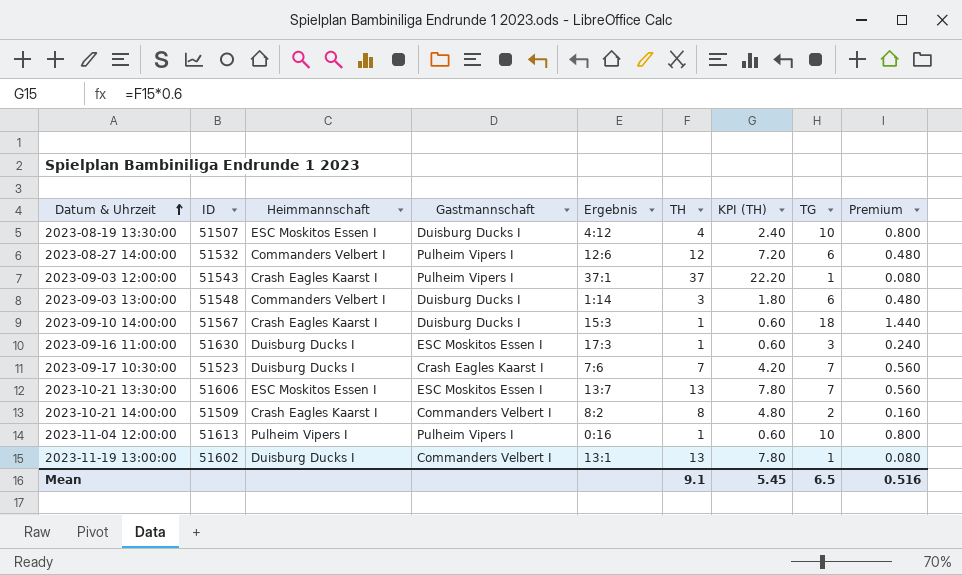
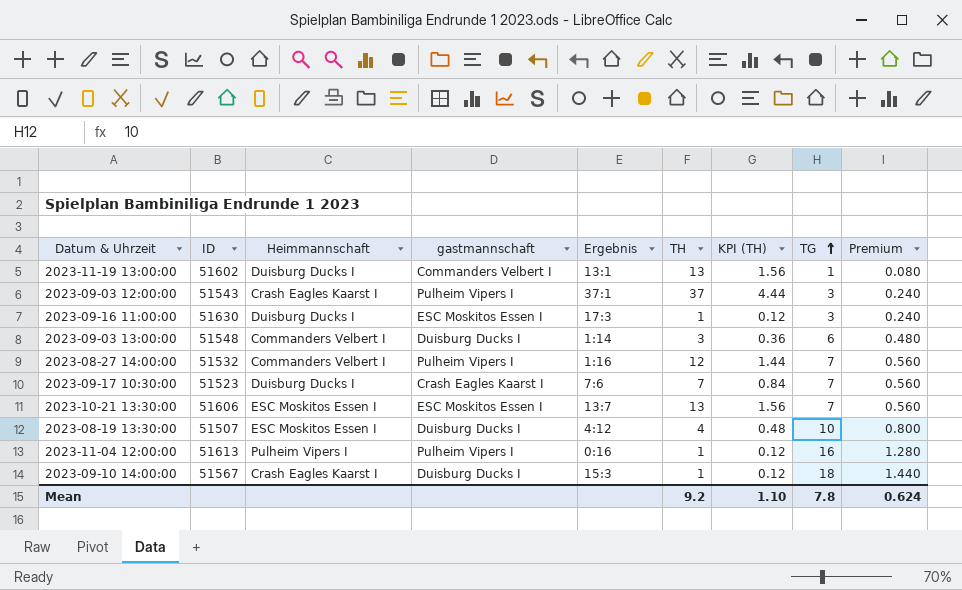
row order: Datum & Uhrzeit ascending -> TG ascending
column name: Gastmannschaft -> gastmannschaft
column KPI (TH) | formula: [TH] * 0.6 -> [TH] * 0.12
row 2023-10-21 14:00:00: 51509 | Crash Eagles Kaarst I | Commanders Velbert I | 8:2 | 8 | 4.80 | 2 | 0.160 -> none
2023-09-03 12:00:00 | TG: 1 -> 3
2023-09-03 12:00:00 | Premium: 0.080 -> 0.240
2023-08-27 14:00:00 | Ergebnis: 12:6 -> 1:16
2023-08-27 14:00:00 | TG: 6 -> 7
2023-08-27 14:00:00 | Premium: 0.480 -> 0.560
2023-11-04 12:00:00 | TG: 10 -> 16
2023-11-04 12:00:00 | Premium: 0.800 -> 1.280
Mean | TH: 9.1 -> 9.2
Mean | KPI (TH): 5.45 -> 1.10
Mean | TG: 6.5 -> 7.8
Mean | Premium: 0.516 -> 0.624

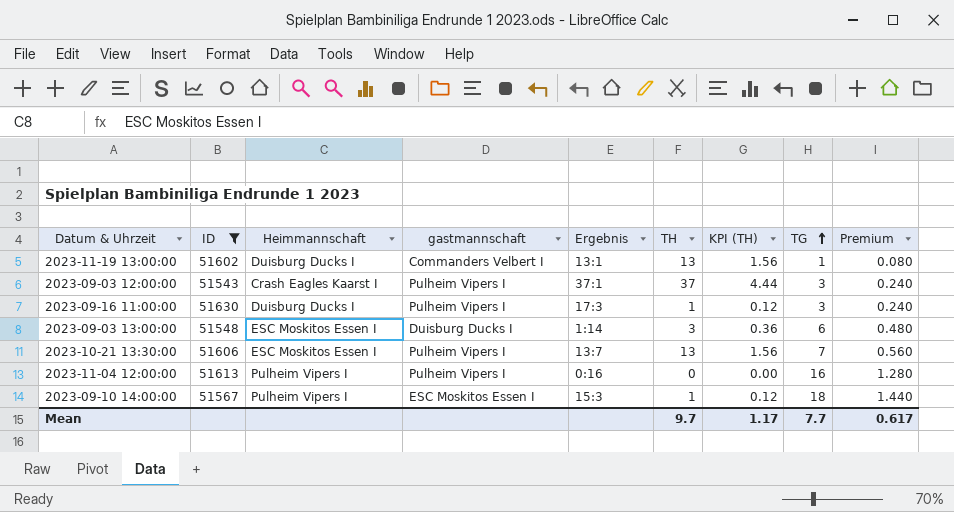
filter: none -> ID >= 51543
2023-09-16 11:00:00 | gastmannschaft: ESC Moskitos Essen I -> Pulheim Vipers I
2023-09-03 13:00:00 | Heimmannschaft: Commanders Velbert I -> ESC Moskitos Essen I
2023-10-21 13:30:00 | gastmannschaft: ESC Moskitos Essen I -> Pulheim Vipers I
2023-11-04 12:00:00 | TH: 1 -> 0
2023-11-04 12:00:00 | KPI (TH): 0.12 -> 0.00
2023-09-10 14:00:00 | Heimmannschaft: Crash Eagles Kaarst I -> Pulheim Vipers I
2023-09-10 14:00:00 | gastmannschaft: Duisburg Ducks I -> ESC Moskitos Essen I
Mean | TH: 9.2 -> 9.7
Mean | KPI (TH): 1.10 -> 1.17
Mean | TG: 7.8 -> 7.7
Mean | Premium: 0.624 -> 0.617

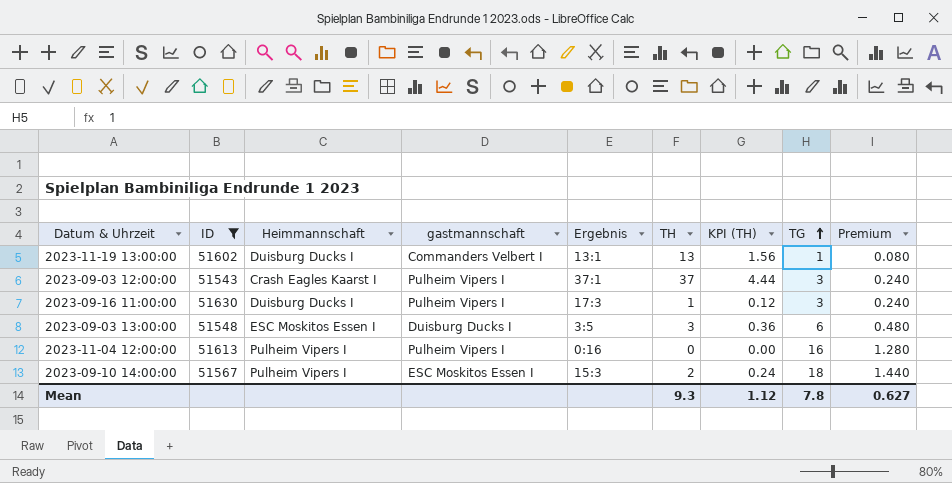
row 2023-10-21 13:30:00: 51606 | ESC Moskitos Essen I | Pulheim Vipers I | 13:7 | 13 | 1.56 | 7 | 0.560 -> none
2023-09-03 13:00:00 | Ergebnis: 1:14 -> 3:5
2023-09-10 14:00:00 | TH: 1 -> 2
2023-09-10 14:00:00 | KPI (TH): 0.12 -> 0.24
Mean | TH: 9.7 -> 9.3
Mean | KPI (TH): 1.17 -> 1.12
Mean | TG: 7.7 -> 7.8
Mean | Premium: 0.617 -> 0.627

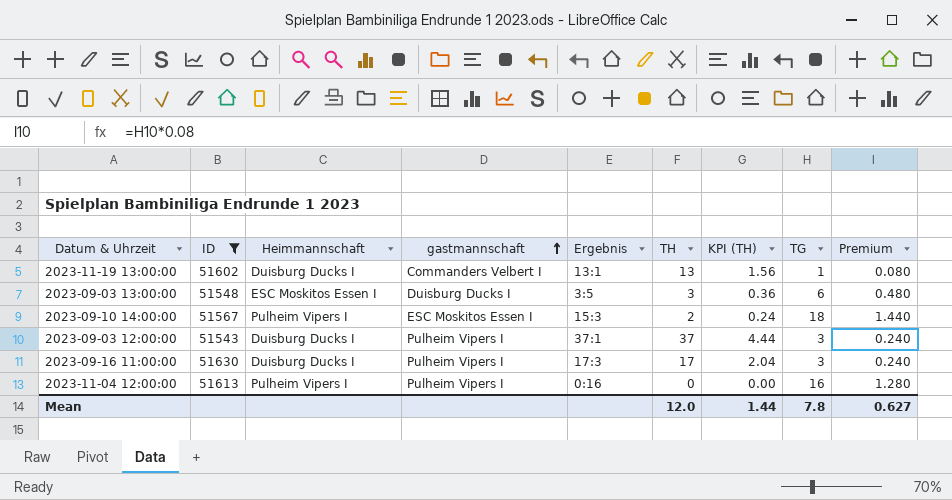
row order: TG ascending -> gastmannschaft ascending
2023-09-03 12:00:00 | Heimmannschaft: Crash Eagles Kaarst I -> Duisburg Ducks I
2023-09-16 11:00:00 | TH: 1 -> 17
2023-09-16 11:00:00 | KPI (TH): 0.12 -> 2.04
Mean | TH: 9.3 -> 12.0
Mean | KPI (TH): 1.12 -> 1.44

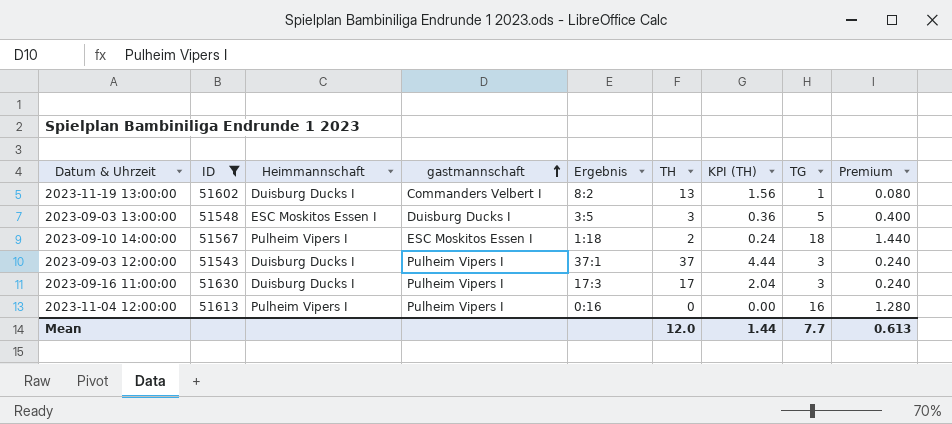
2023-11-19 13:00:00 | Ergebnis: 13:1 -> 8:2
2023-09-03 13:00:00 | TG: 6 -> 5
2023-09-03 13:00:00 | Premium: 0.480 -> 0.400
2023-09-10 14:00:00 | Ergebnis: 15:3 -> 1:18
Mean | TG: 7.8 -> 7.7
Mean | Premium: 0.627 -> 0.613

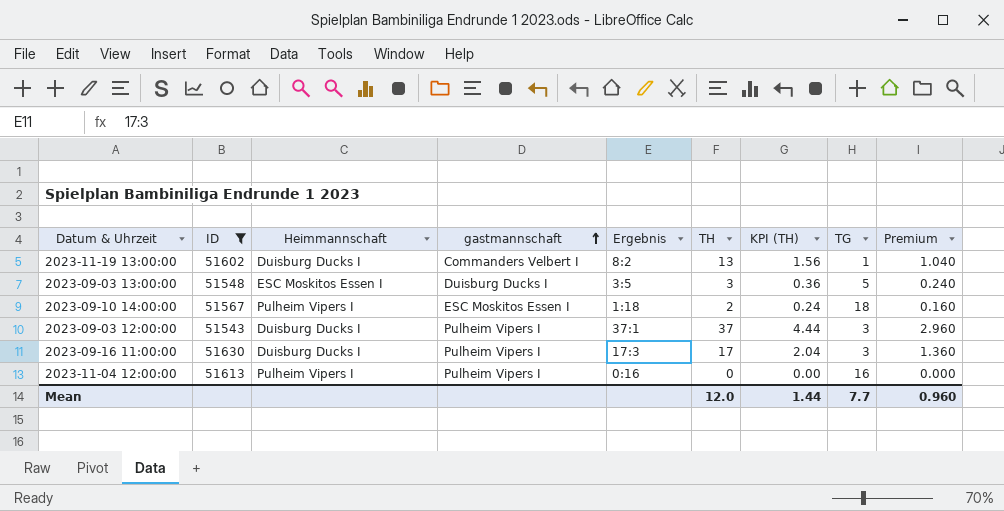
column Premium | formula: [TG] * 0.08 -> [TH] * 0.08
Mean | Premium: 0.613 -> 0.960

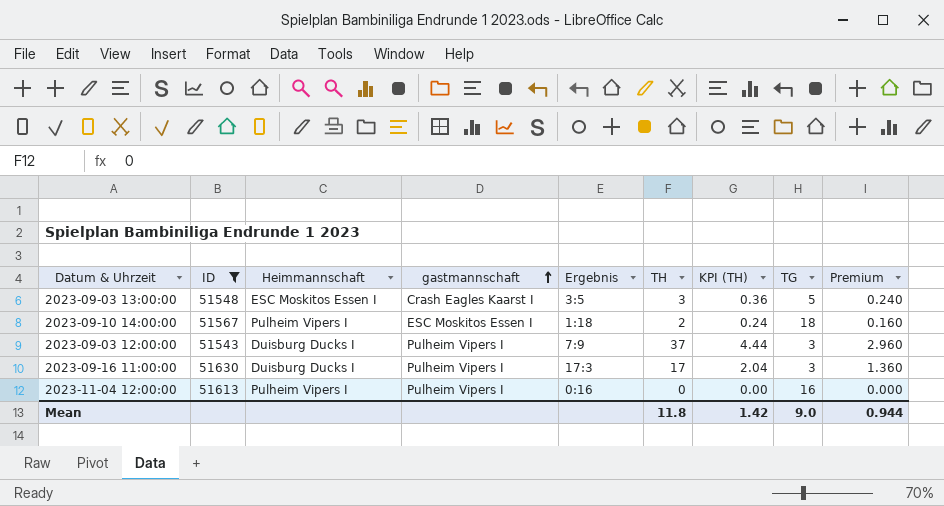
row 2023-11-19 13:00:00: 51602 | Duisburg Ducks I | Commanders Velbert I | 8:2 | 13 | 1.56 | 1 | 1.040 -> none
2023-09-03 13:00:00 | gastmannschaft: Duisburg Ducks I -> Crash Eagles Kaarst I
2023-09-03 12:00:00 | Ergebnis: 37:1 -> 7:9
Mean | TH: 12.0 -> 11.8
Mean | KPI (TH): 1.44 -> 1.42
Mean | TG: 7.7 -> 9.0
Mean | Premium: 0.960 -> 0.944

